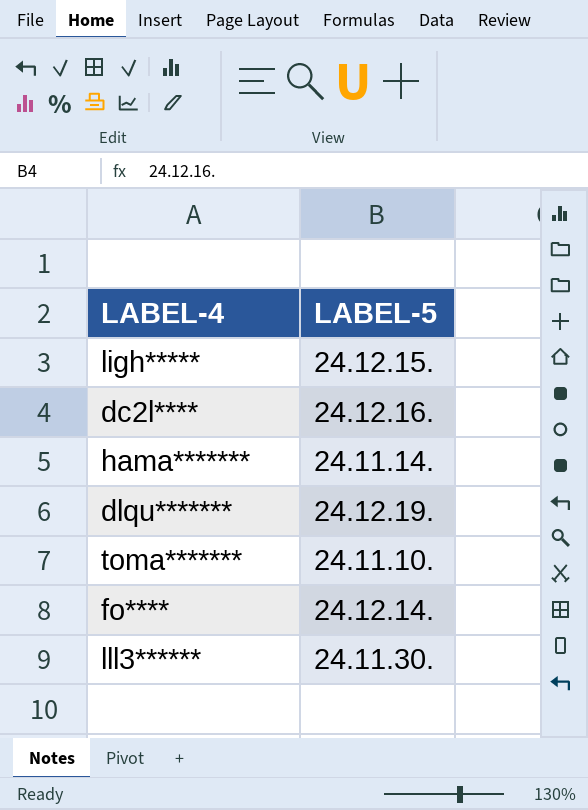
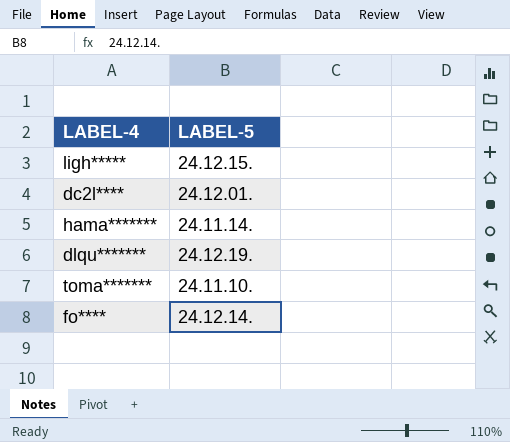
row lll3******: 24.11.30. -> none
dc2l**** | LABEL-5: 24.12.16. -> 24.12.01.

